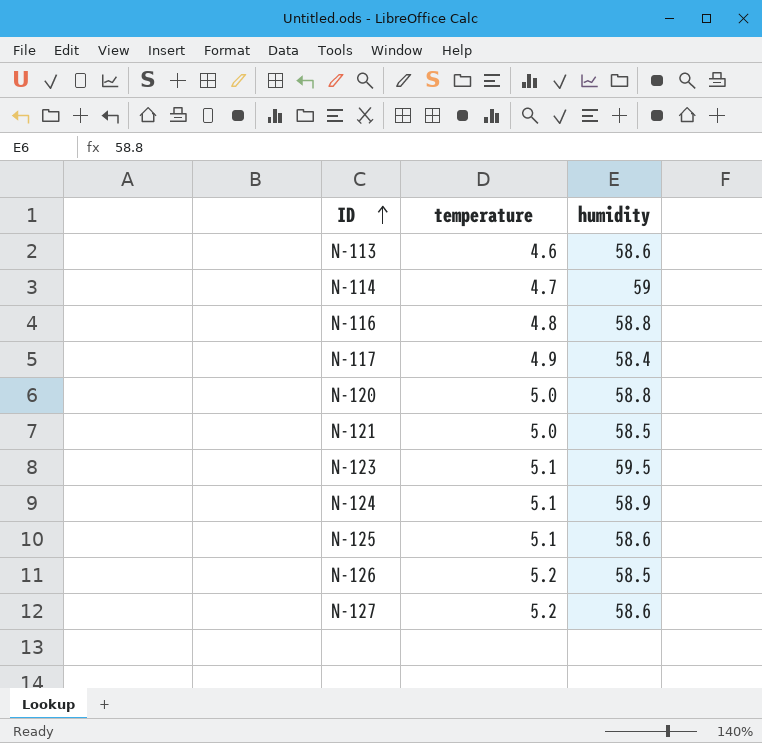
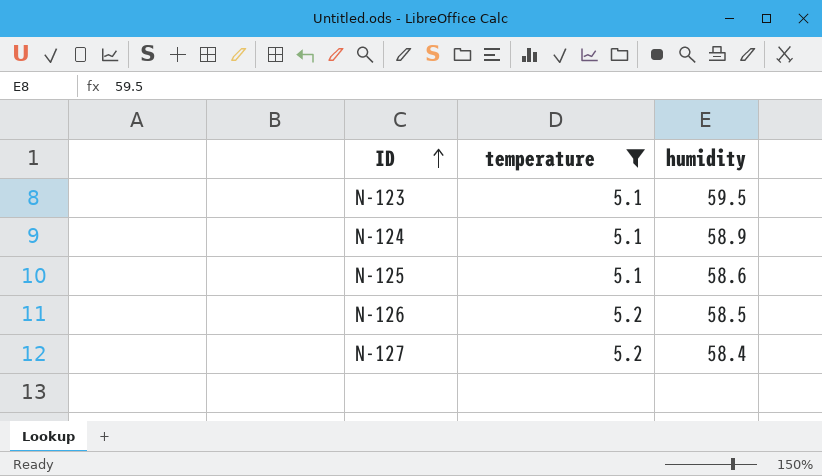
filter: none -> temperature >= 5.1
N-127 | humidity: 58.6 -> 58.4

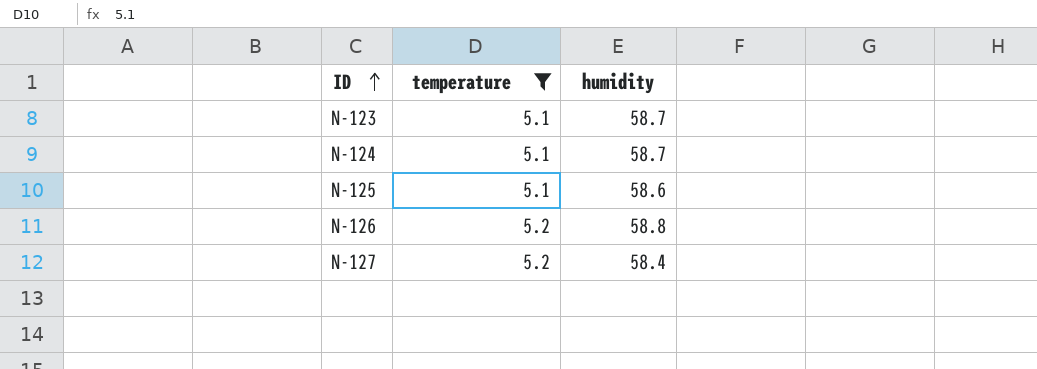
N-123 | humidity: 59.5 -> 58.7
N-124 | humidity: 58.9 -> 58.7
N-126 | humidity: 58.5 -> 58.8

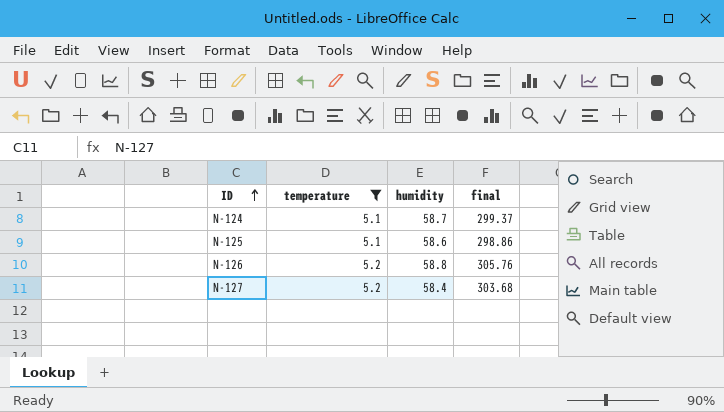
column final | formula: none -> [temperature] * [humidity]
row N-123: 5.1 | 58.7 -> none

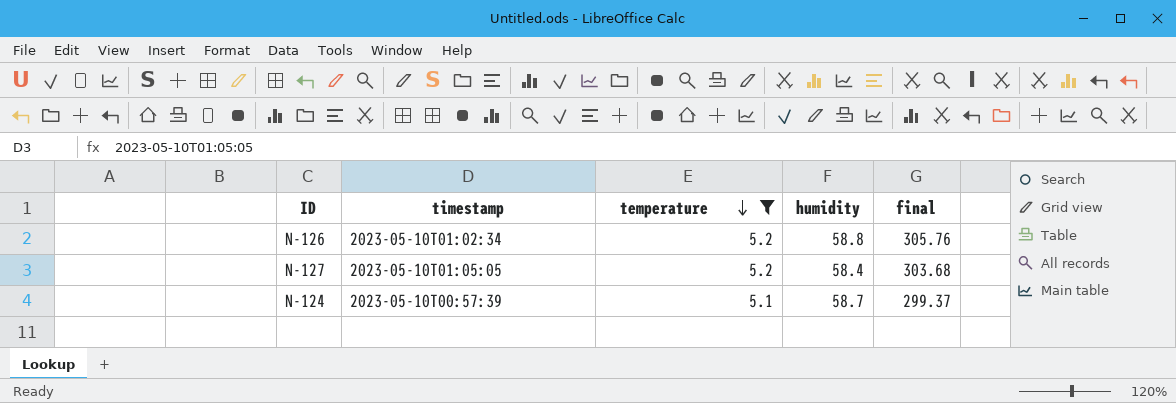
row order: ID ascending -> temperature descending
column timestamp | position: none -> 2
row N-125: 5.1 | 58.6 | 298.86 -> none

